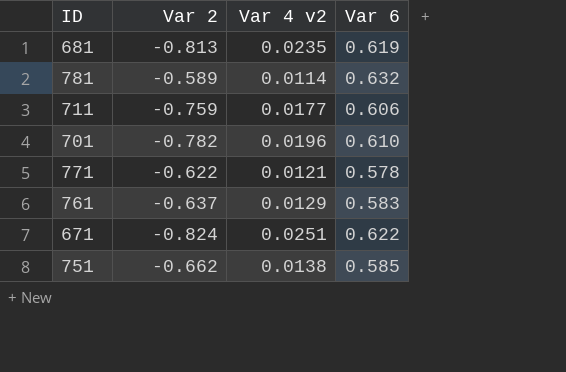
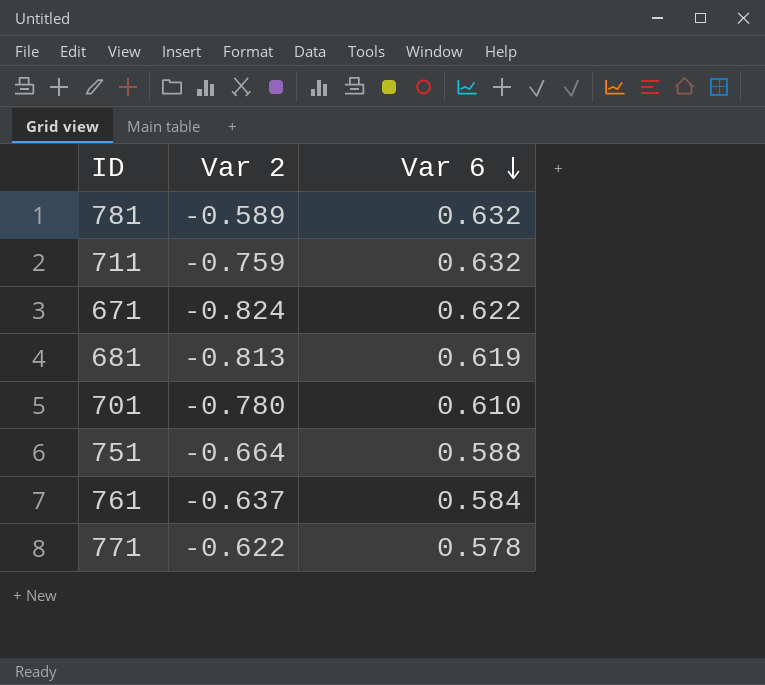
row order: none -> Var 6 descending
column Var 4 v2 | position: 3 -> none
711 | Var 6: 0.606 -> 0.632
701 | Var 2: -0.782 -> -0.780
751 | Var 2: -0.662 -> -0.664
751 | Var 6: 0.585 -> 0.588
761 | Var 6: 0.583 -> 0.584

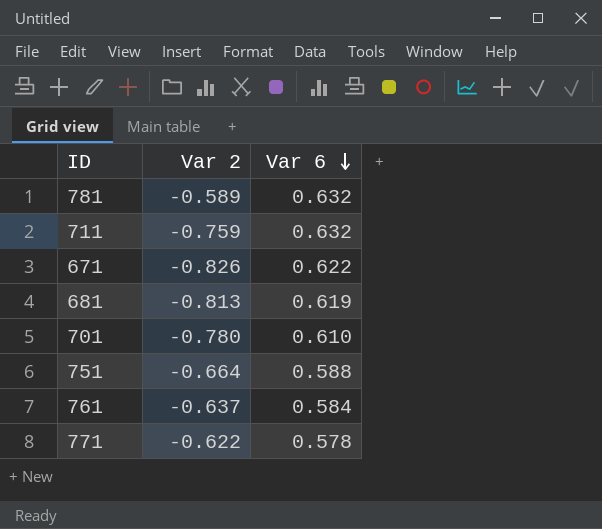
671 | Var 2: -0.824 -> -0.826

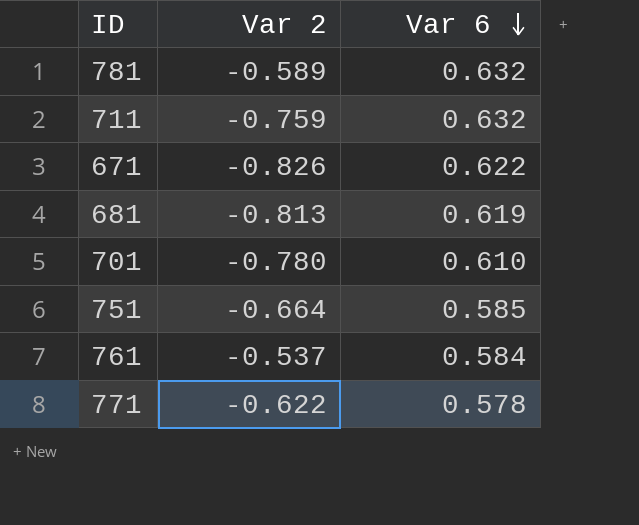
751 | Var 6: 0.588 -> 0.585
761 | Var 2: -0.637 -> -0.537

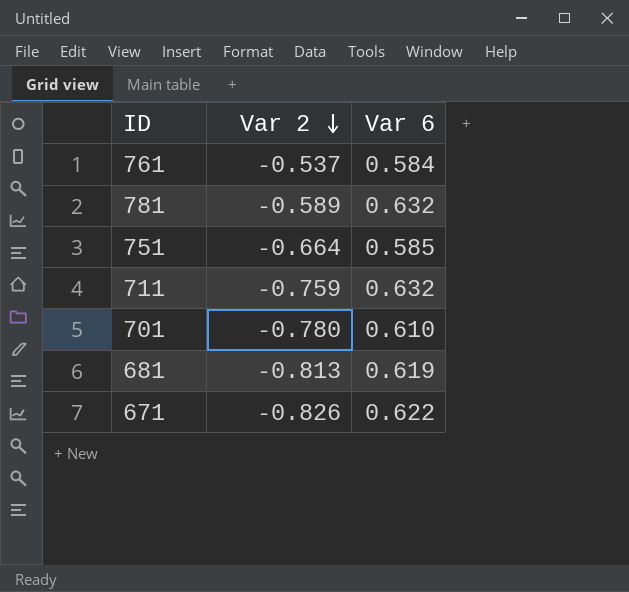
row order: Var 6 descending -> Var 2 descending
row 771: -0.622 | 0.578 -> none

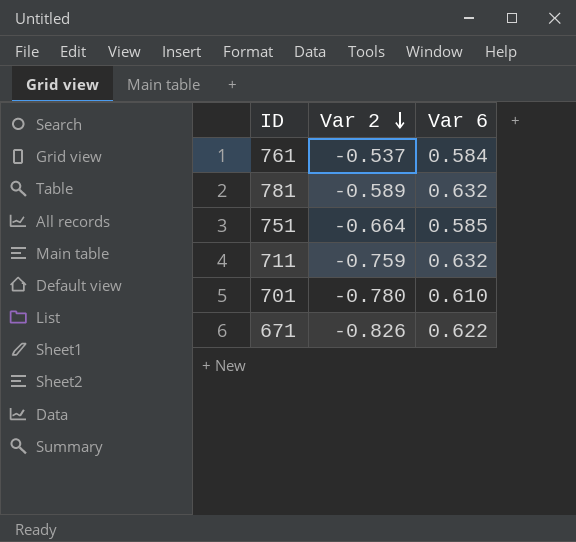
row 681: -0.813 | 0.619 -> none

